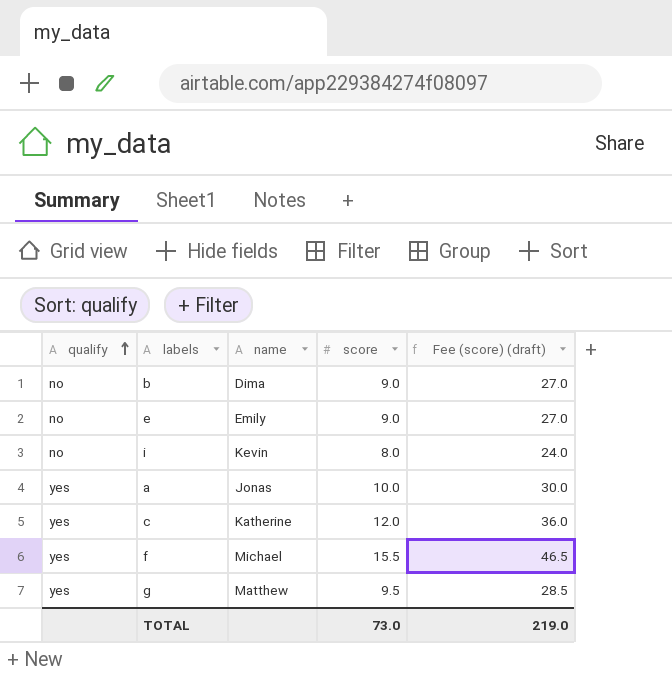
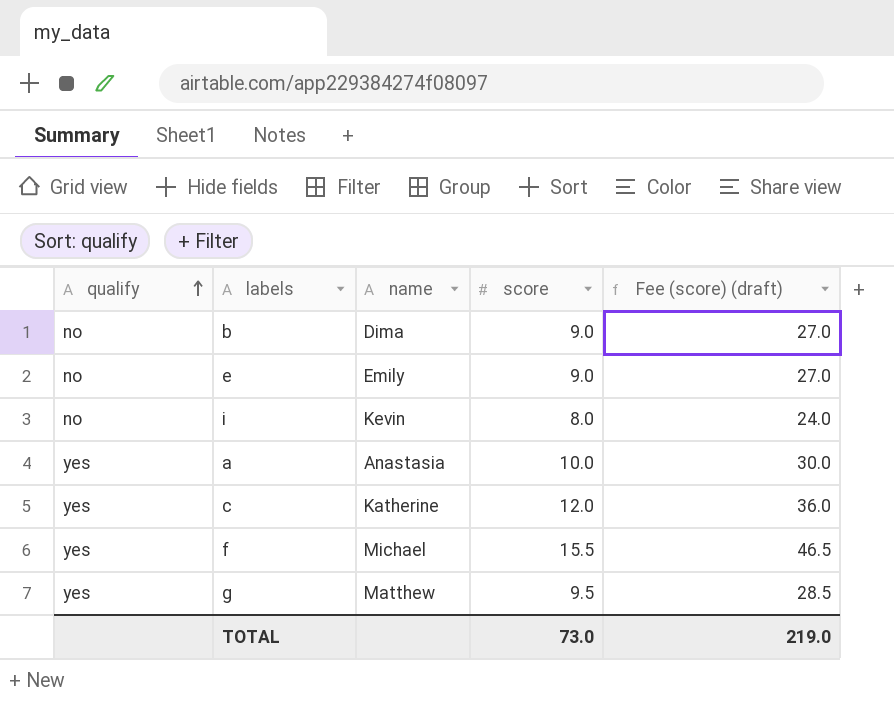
a | name: Jonas -> Anastasia

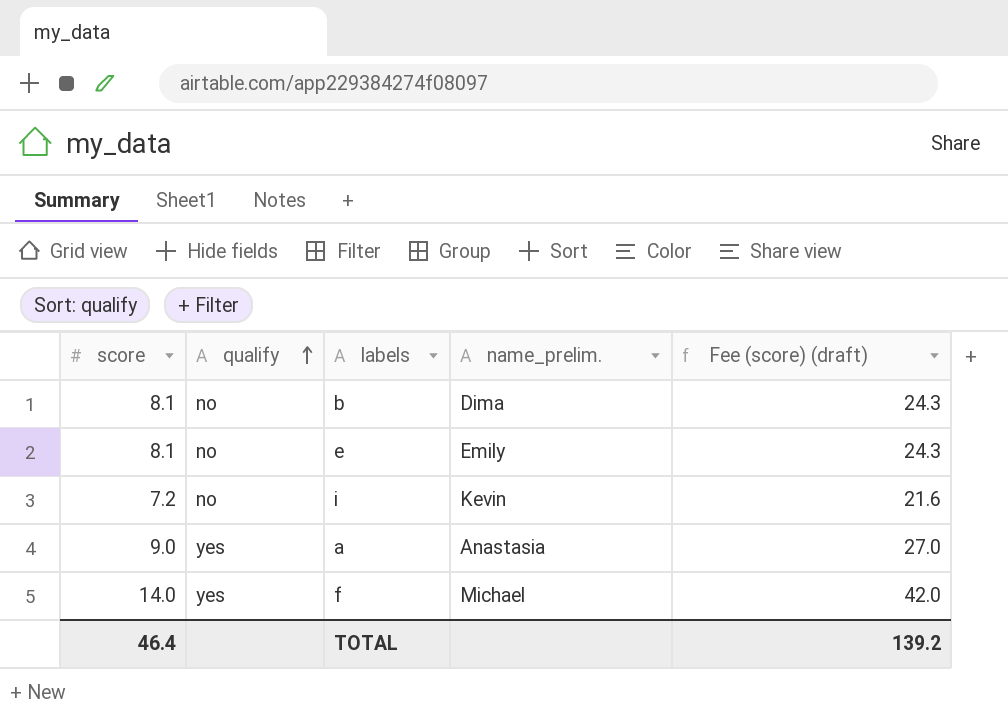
column score | position: 4 -> 1
column name: name -> name_prelim.
row c: yes | Katherine | 12.0 | 36.0 -> none
row g: yes | Matthew | 9.5 | 28.5 -> none
b | score: 9.0 -> 8.1
b | Fee (score) (draft): 27.0 -> 24.3
e | score: 9.0 -> 8.1
e | Fee (score) (draft): 27.0 -> 24.3
i | score: 8.0 -> 7.2
i | Fee (score) (draft): 24.0 -> 21.6
a | score: 10.0 -> 9.0
a | Fee (score) (draft): 30.0 -> 27.0
f | score: 15.5 -> 14.0
f | Fee (score) (draft): 46.5 -> 42.0
TOTAL | score: 73.0 -> 46.4
TOTAL | Fee (score) (draft): 219.0 -> 139.2

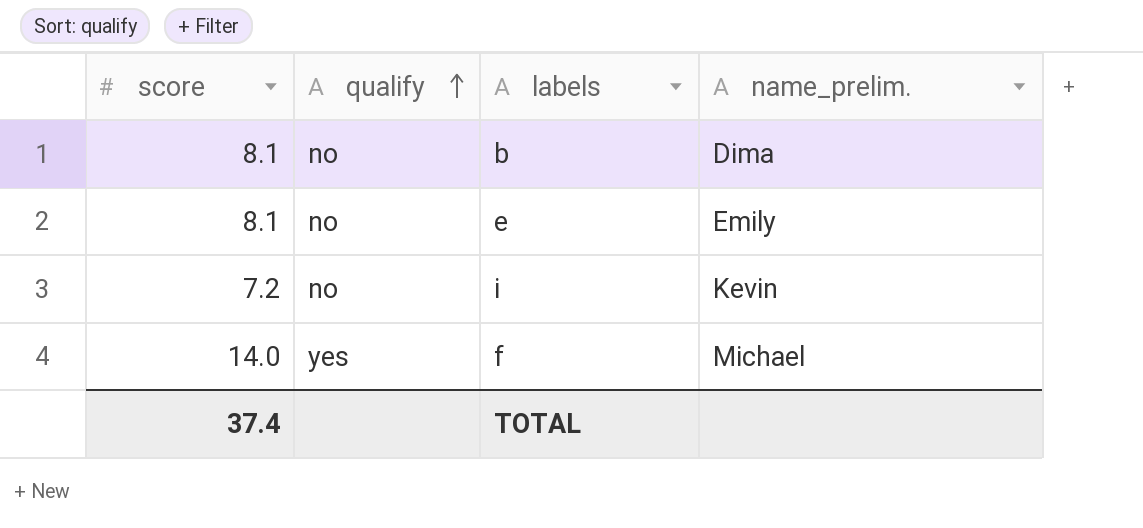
column Fee (score) (draft) | formula: [score] * 3 -> none
row a: 9.0 | yes | Anastasia | 27.0 -> none
TOTAL | score: 46.4 -> 37.4

